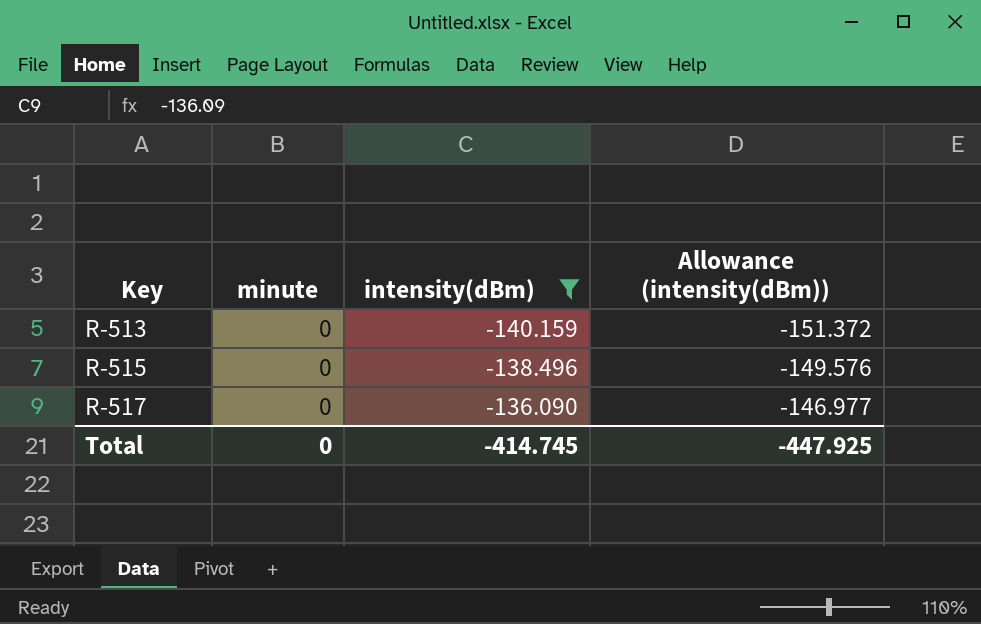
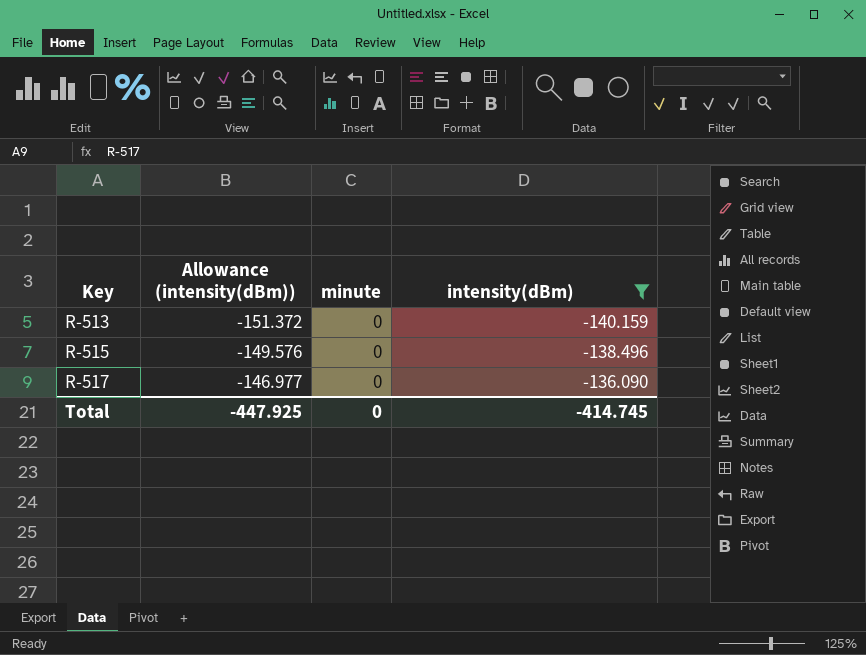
column Allowance (intensity(dBm)) | position: 4 -> 2

